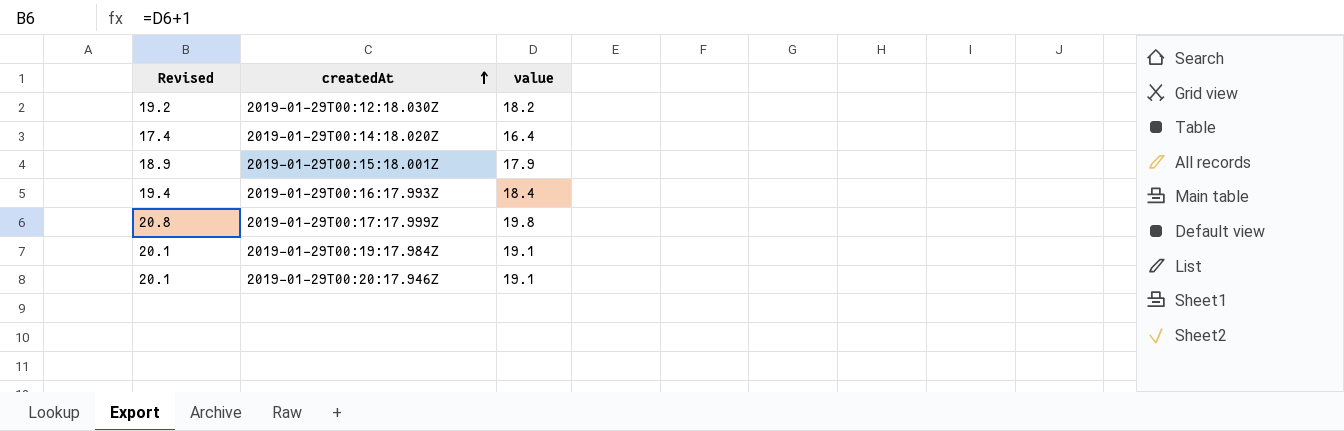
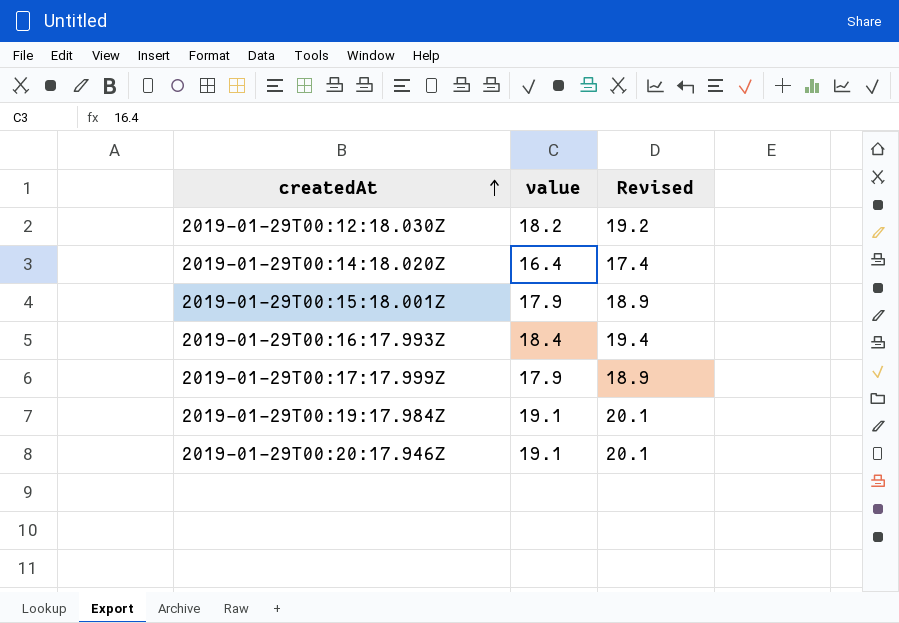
column Revised | position: 1 -> 3
2019-01-29T00:17:17.999Z | value: 19.8 -> 17.9
2019-01-29T00:17:17.999Z | Revised: 20.8 -> 18.9

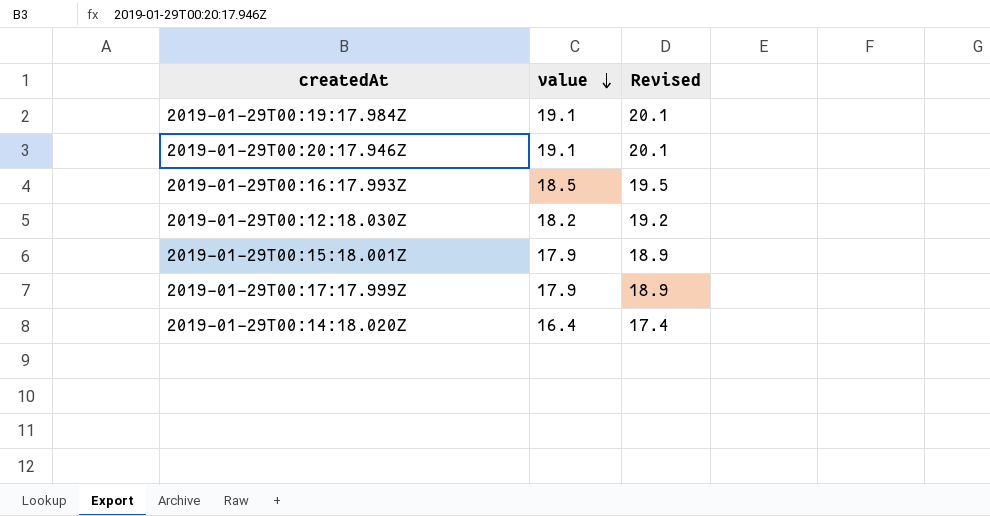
row order: createdAt ascending -> value descending
2019-01-29T00:16:17.993Z | value: 18.4 -> 18.5
2019-01-29T00:16:17.993Z | Revised: 19.4 -> 19.5

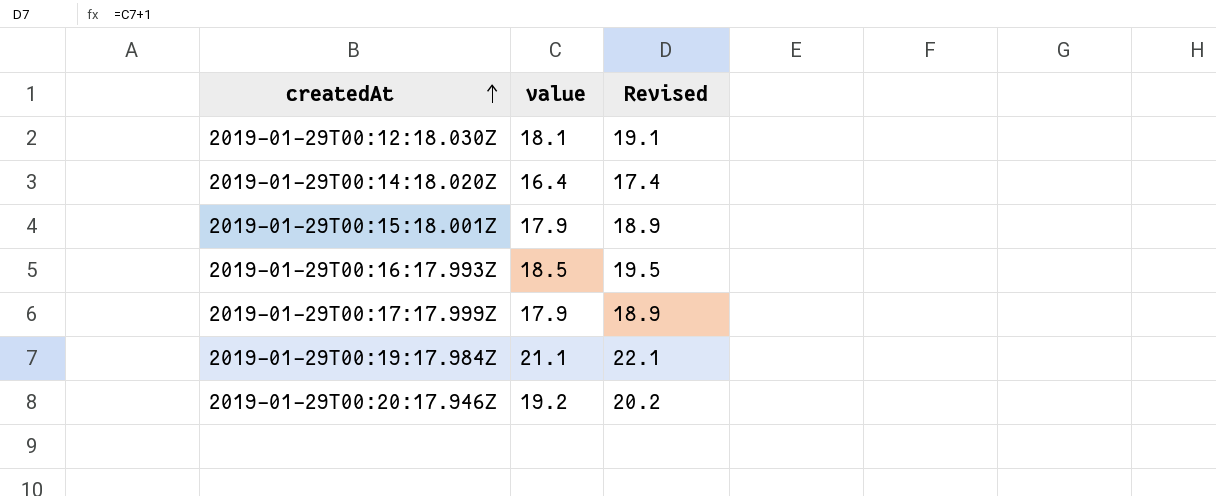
row order: value descending -> createdAt ascending
2019-01-29T00:12:18.030Z | value: 18.2 -> 18.1
2019-01-29T00:12:18.030Z | Revised: 19.2 -> 19.1
2019-01-29T00:19:17.984Z | value: 19.1 -> 21.1
2019-01-29T00:19:17.984Z | Revised: 20.1 -> 22.1
2019-01-29T00:20:17.946Z | value: 19.1 -> 19.2
2019-01-29T00:20:17.946Z | Revised: 20.1 -> 20.2

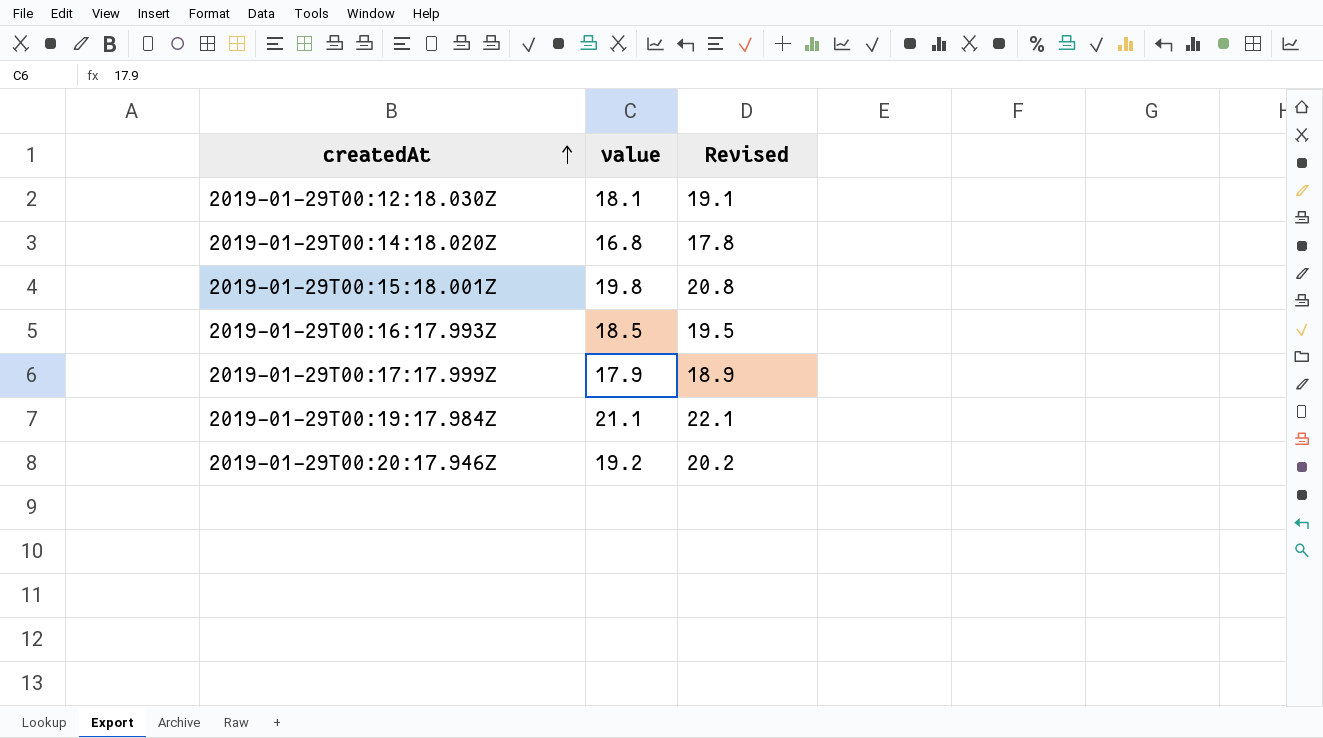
2019-01-29T00:14:18.020Z | value: 16.4 -> 16.8
2019-01-29T00:14:18.020Z | Revised: 17.4 -> 17.8
2019-01-29T00:15:18.001Z | value: 17.9 -> 19.8
2019-01-29T00:15:18.001Z | Revised: 18.9 -> 20.8

